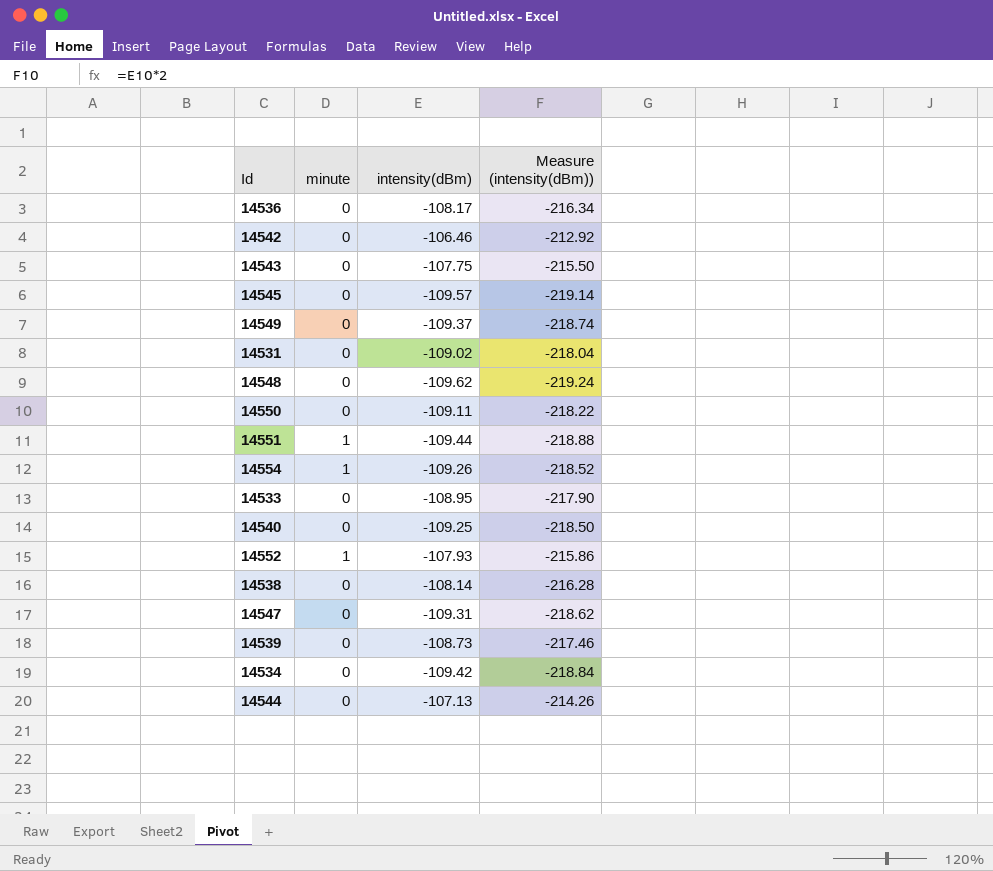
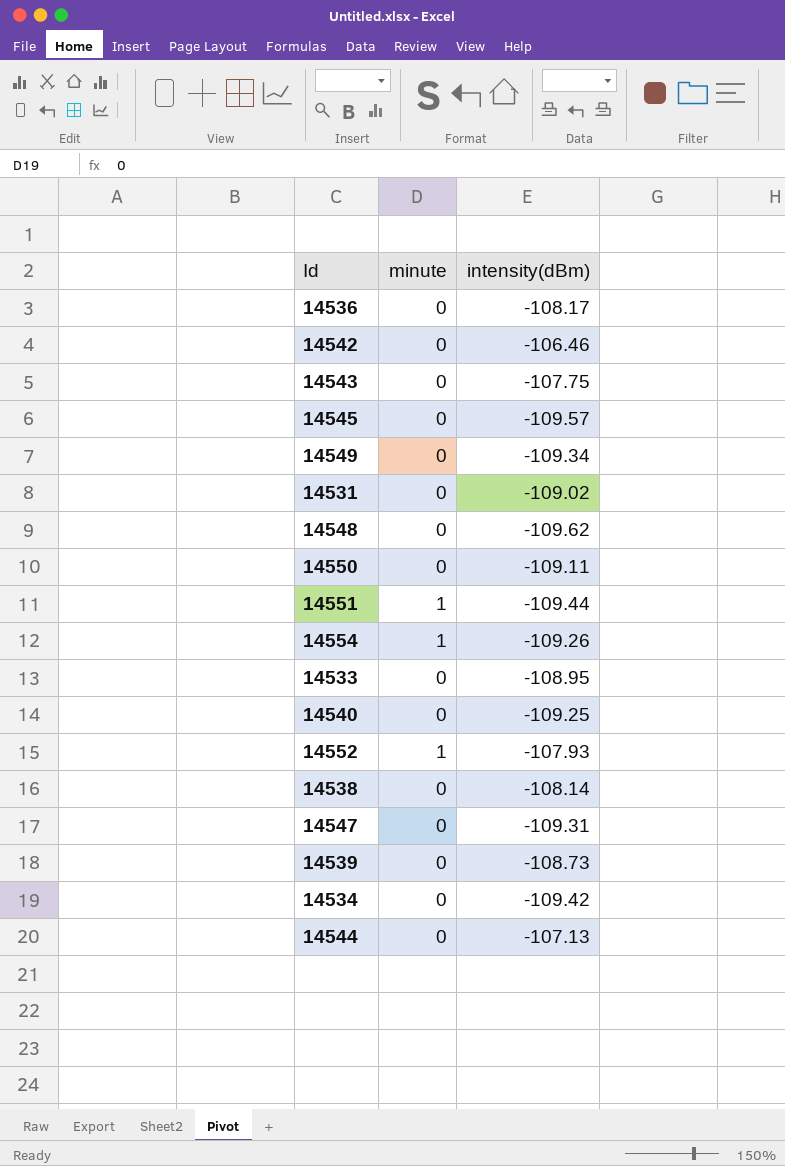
column Measure (intensity(dBm)) | formula: [intensity(dBm)] * 2 -> none
14549 | intensity(dBm): -109.37 -> -109.34

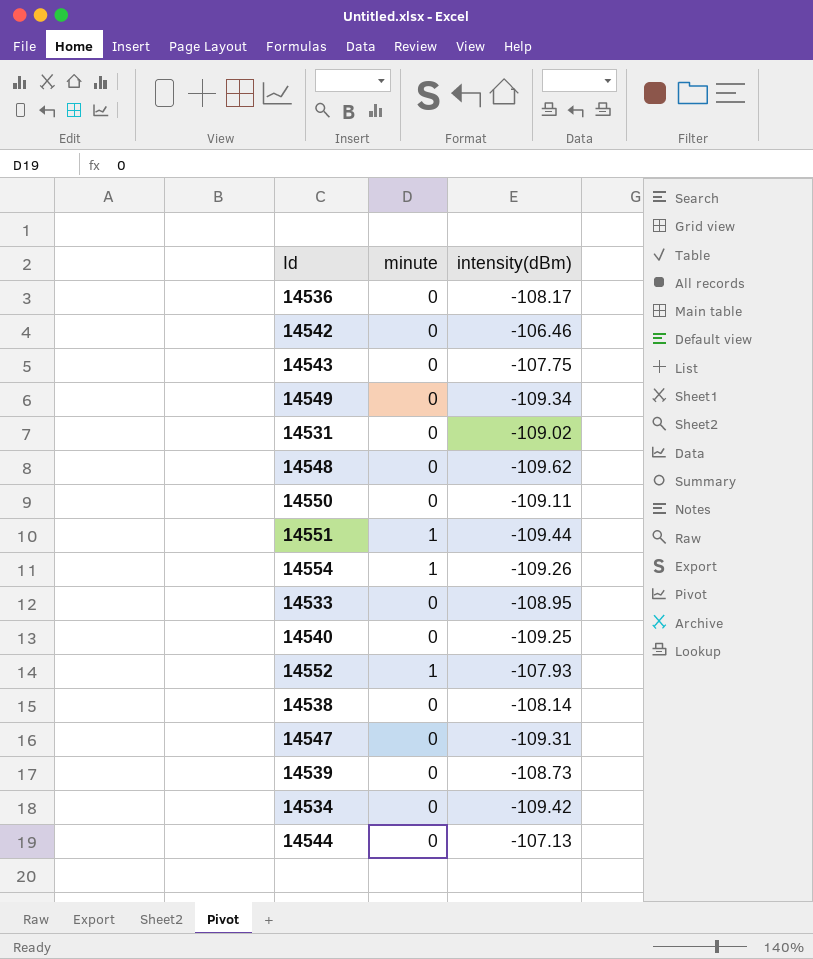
row 14545: 0 | -109.57 -> none

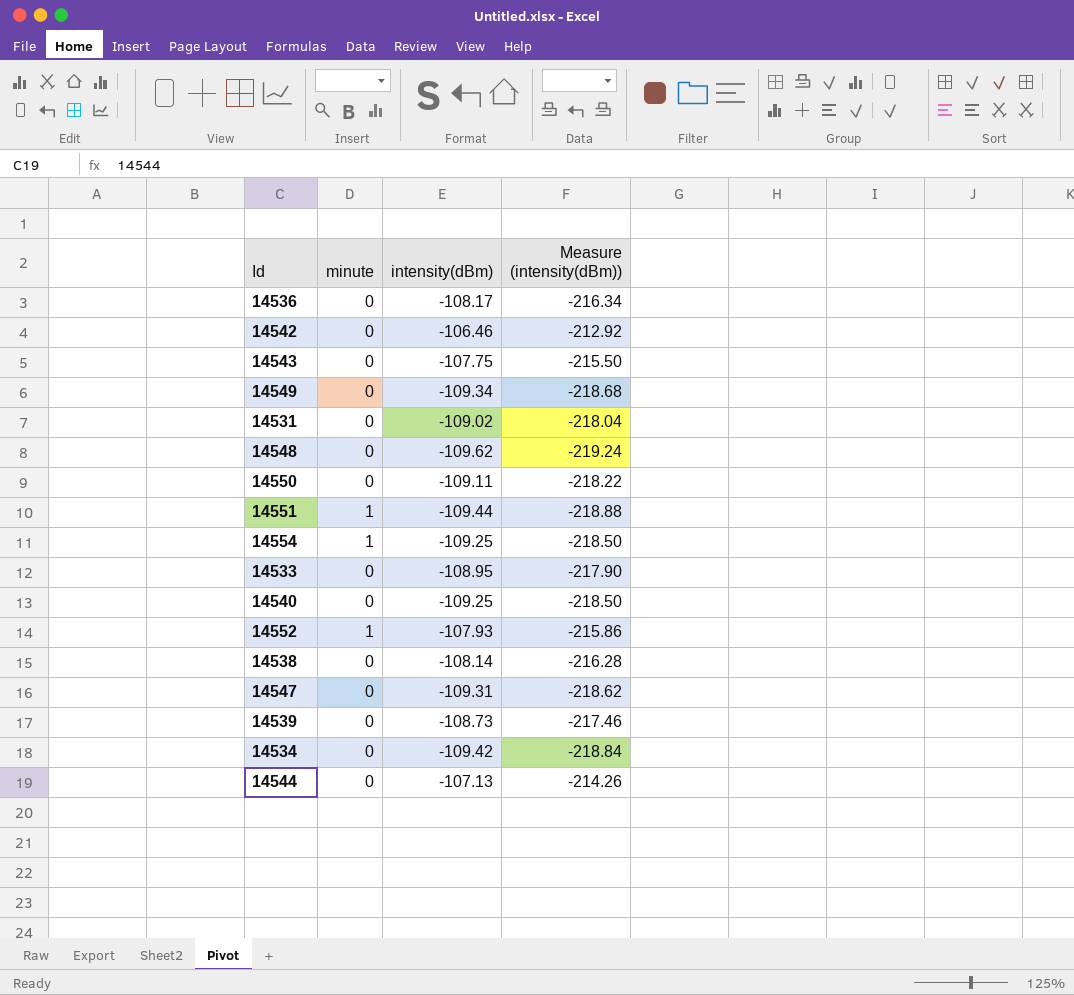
column Measure (intensity(dBm)) | formula: none -> [intensity(dBm)] * 2
14554 | intensity(dBm): -109.26 -> -109.25

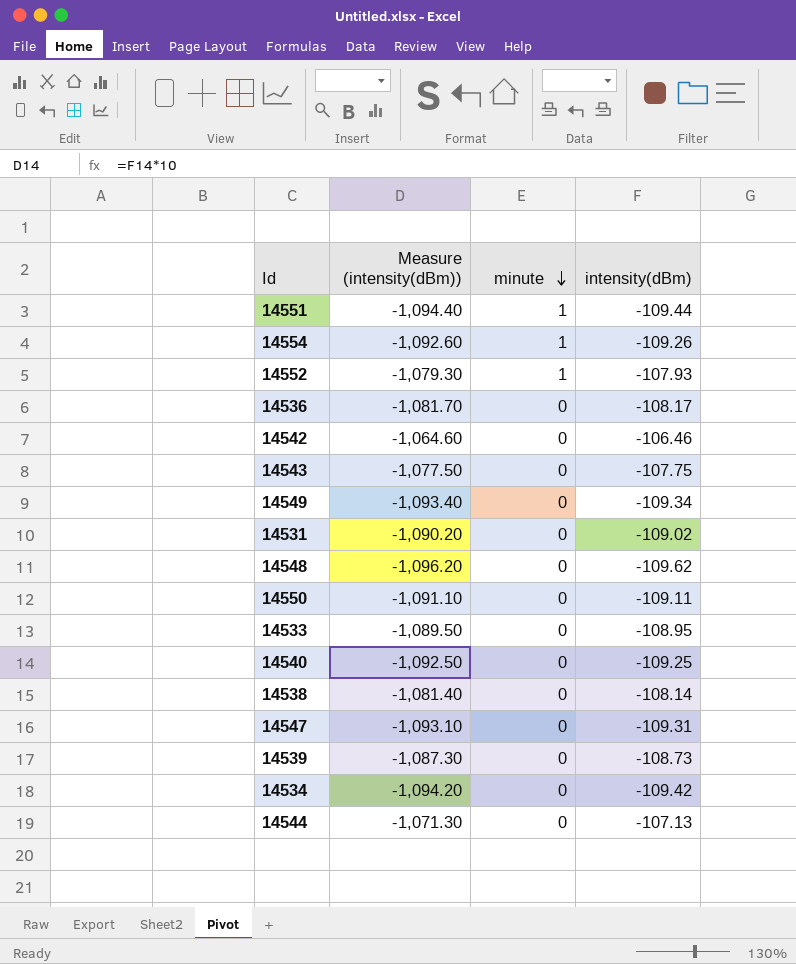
row order: none -> minute descending
column Measure (intensity(dBm)) | formula: [intensity(dBm)] * 2 -> [intensity(dBm)] * 10
column Measure (intensity(dBm)) | position: 4 -> 2
14554 | intensity(dBm): -109.25 -> -109.26

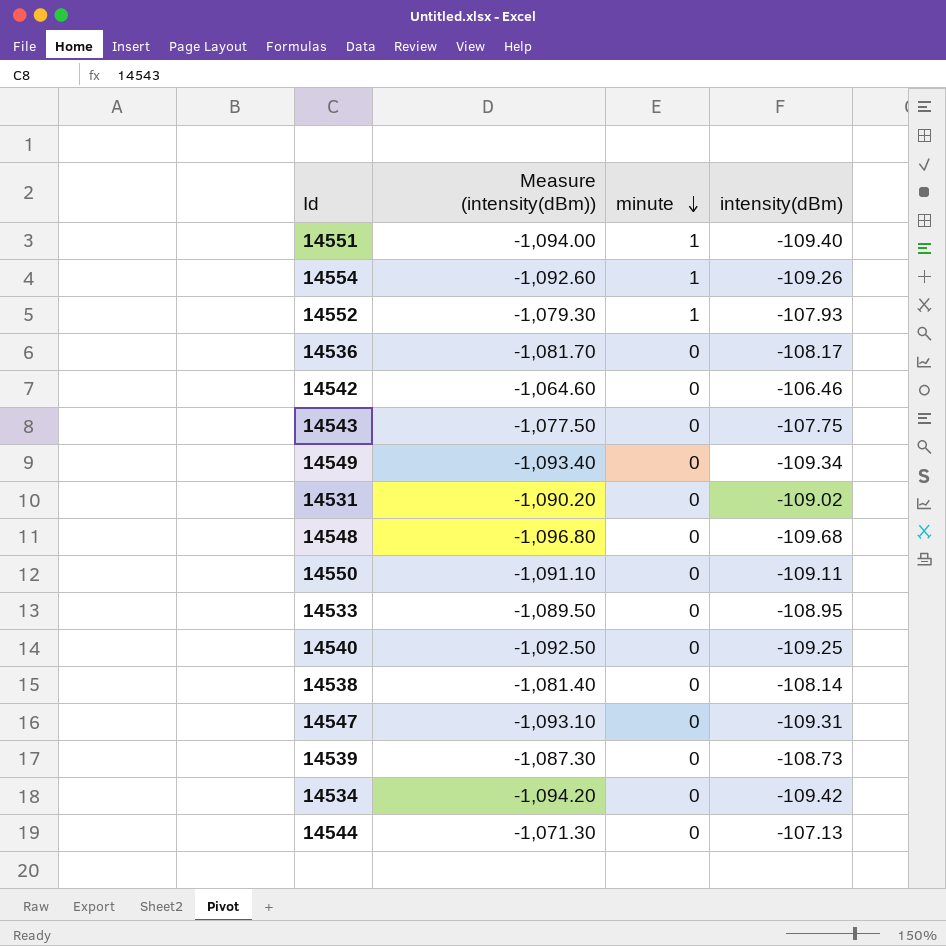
14551 | Measure (intensity(dBm)): -1,094.40 -> -1,094.00
14551 | intensity(dBm): -109.44 -> -109.40
14548 | Measure (intensity(dBm)): -1,096.20 -> -1,096.80
14548 | intensity(dBm): -109.62 -> -109.68

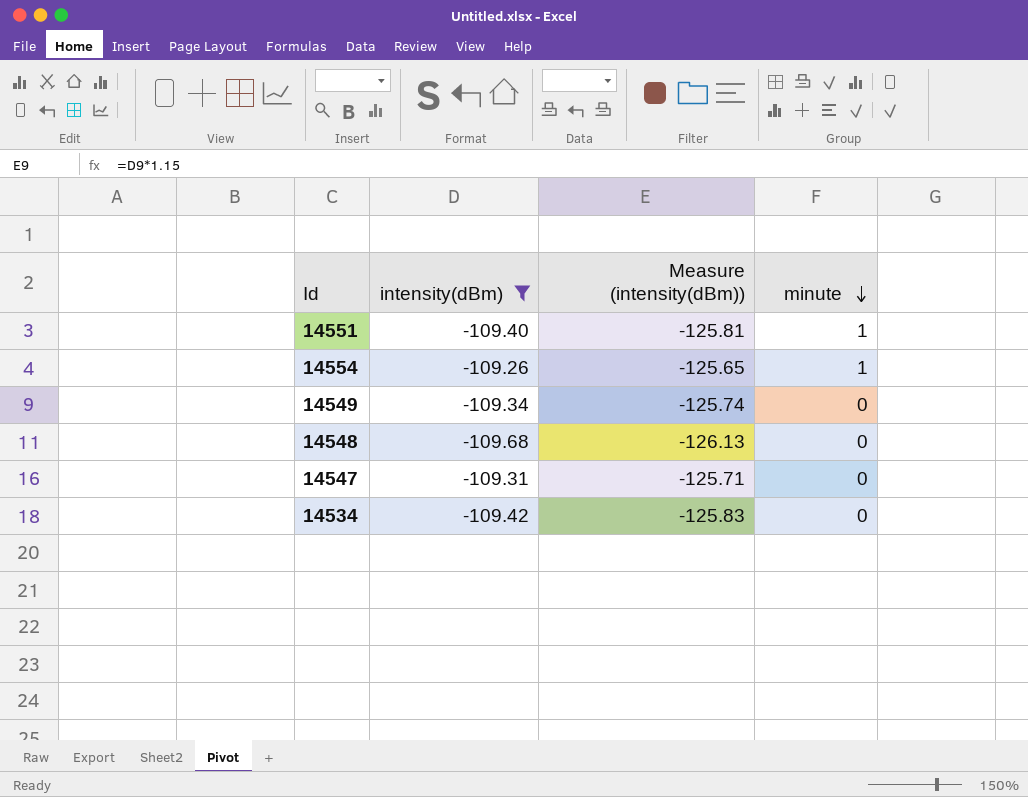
filter: none -> intensity(dBm) <= -109.26
column intensity(dBm) | position: 4 -> 2
column Measure (intensity(dBm)) | formula: [intensity(dBm)] * 10 -> [intensity(dBm)] * 1.15

